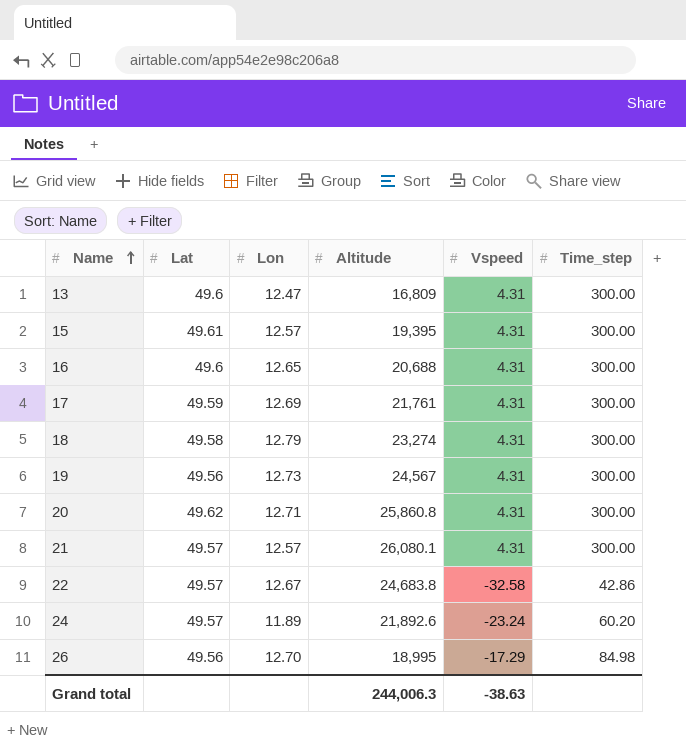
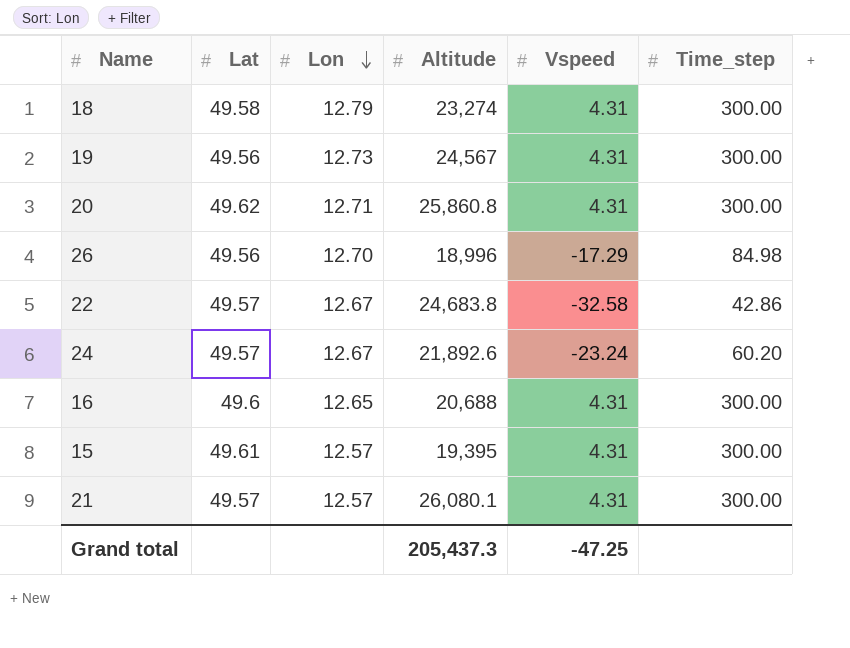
row order: Name ascending -> Lon descending
row 13: 49.6 | 12.47 | 16,809 | 4.31 | 300.00 -> none
row 17: 49.59 | 12.69 | 21,761 | 4.31 | 300.00 -> none
26 | Altitude: 18,995 -> 18,996
24 | Lon: 11.89 -> 12.67
Grand total | Altitude: 244,006.3 -> 205,437.3
Grand total | Vspeed: -38.63 -> -47.25

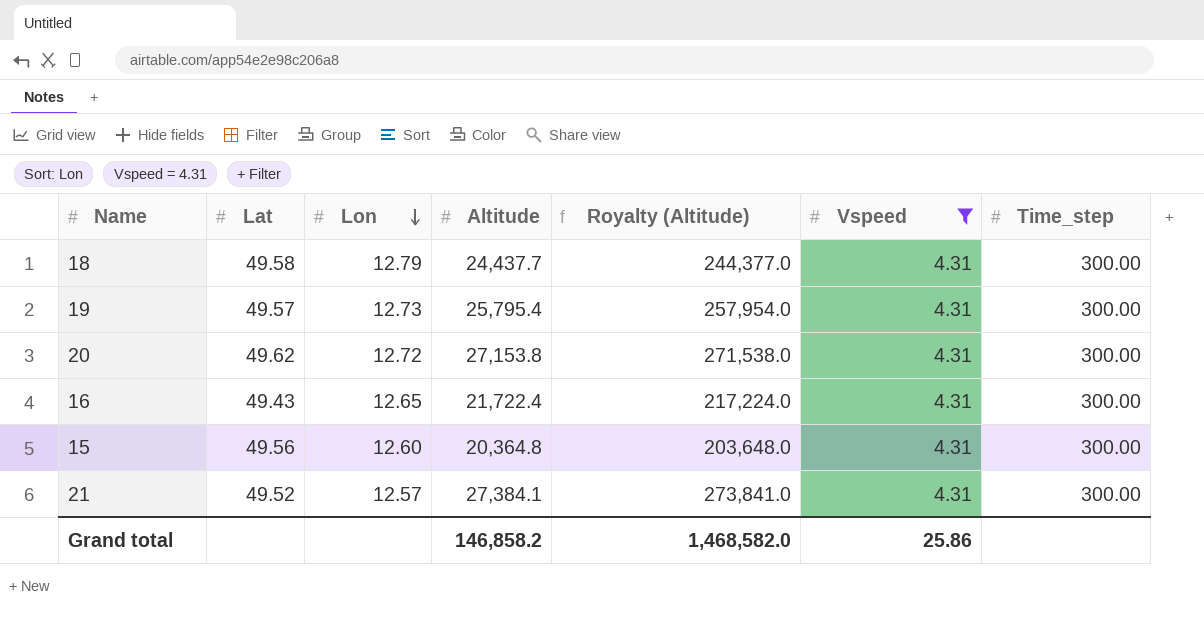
filter: none -> Vspeed = 4.31
column Royalty (Altitude) | formula: none -> [Altitude] * 10
18 | Altitude: 23,274 -> 24,437.7
19 | Lat: 49.56 -> 49.57
19 | Altitude: 24,567 -> 25,795.4
20 | Lon: 12.71 -> 12.72
20 | Altitude: 25,860.8 -> 27,153.8
16 | Lat: 49.6 -> 49.43
16 | Altitude: 20,688 -> 21,722.4
15 | Lat: 49.61 -> 49.56
15 | Lon: 12.57 -> 12.60
15 | Altitude: 19,395 -> 20,364.8
21 | Lat: 49.57 -> 49.52
21 | Altitude: 26,080.1 -> 27,384.1
Grand total | Altitude: 205,437.3 -> 146,858.2
Grand total | Vspeed: -47.25 -> 25.86

